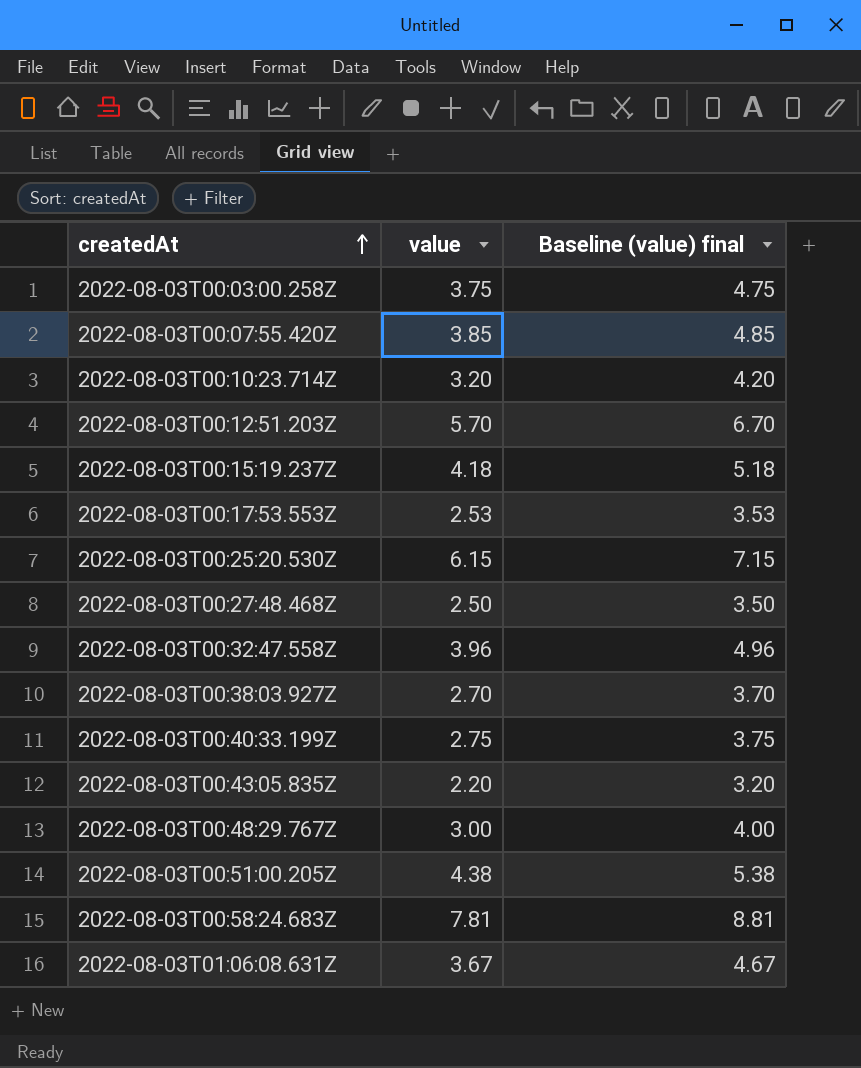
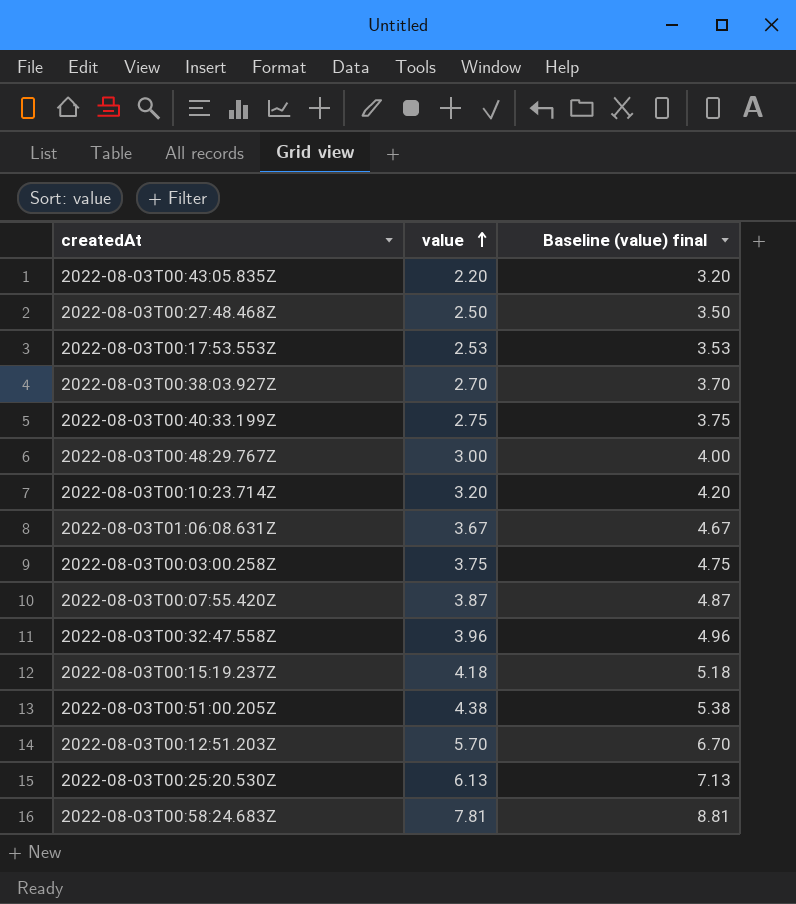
row order: createdAt ascending -> value ascending
2022-08-03T00:07:55.420Z | value: 3.85 -> 3.87
2022-08-03T00:07:55.420Z | Baseline (value) final: 4.85 -> 4.87
2022-08-03T00:25:20.530Z | value: 6.15 -> 6.13
2022-08-03T00:25:20.530Z | Baseline (value) final: 7.15 -> 7.13

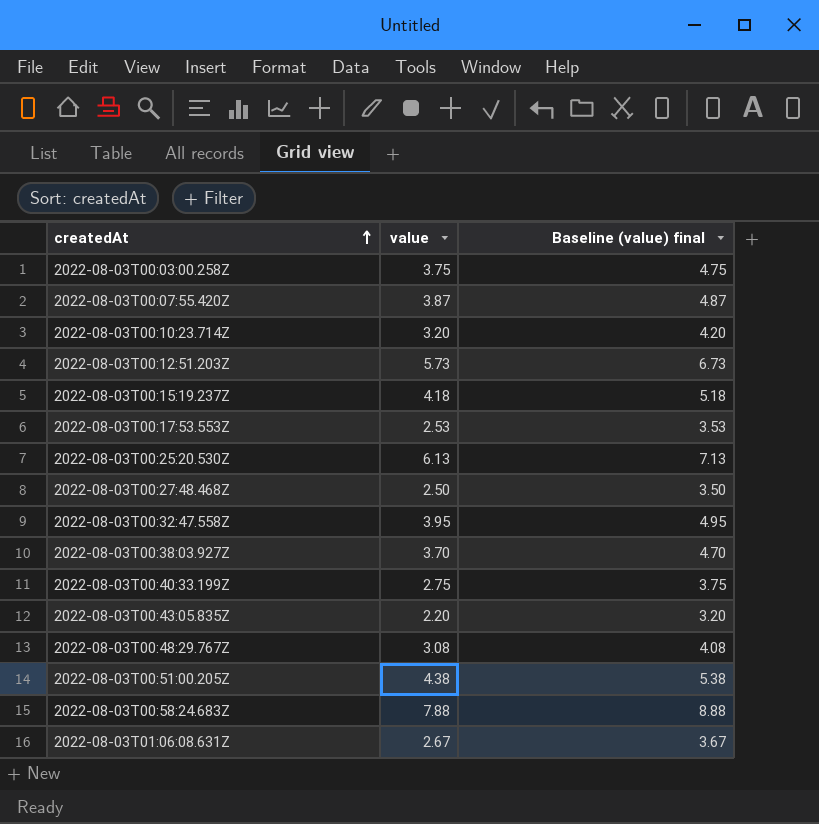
row order: value ascending -> createdAt ascending
2022-08-03T00:12:51.203Z | value: 5.70 -> 5.73
2022-08-03T00:12:51.203Z | Baseline (value) final: 6.70 -> 6.73
2022-08-03T00:32:47.558Z | value: 3.96 -> 3.95
2022-08-03T00:32:47.558Z | Baseline (value) final: 4.96 -> 4.95
2022-08-03T00:38:03.927Z | value: 2.70 -> 3.70
2022-08-03T00:38:03.927Z | Baseline (value) final: 3.70 -> 4.70
2022-08-03T00:48:29.767Z | value: 3.00 -> 3.08
2022-08-03T00:48:29.767Z | Baseline (value) final: 4.00 -> 4.08
2022-08-03T00:58:24.683Z | value: 7.81 -> 7.88
2022-08-03T00:58:24.683Z | Baseline (value) final: 8.81 -> 8.88
2022-08-03T01:06:08.631Z | value: 3.67 -> 2.67
2022-08-03T01:06:08.631Z | Baseline (value) final: 4.67 -> 3.67

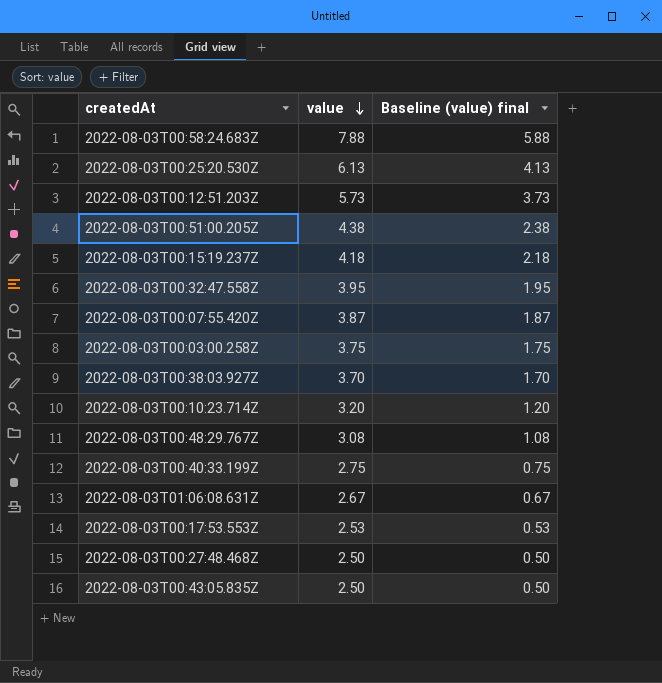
row order: createdAt ascending -> value descending
column Baseline (value) final | formula: [value] + 1 -> [value] - 2
2022-08-03T00:43:05.835Z | value: 2.20 -> 2.50

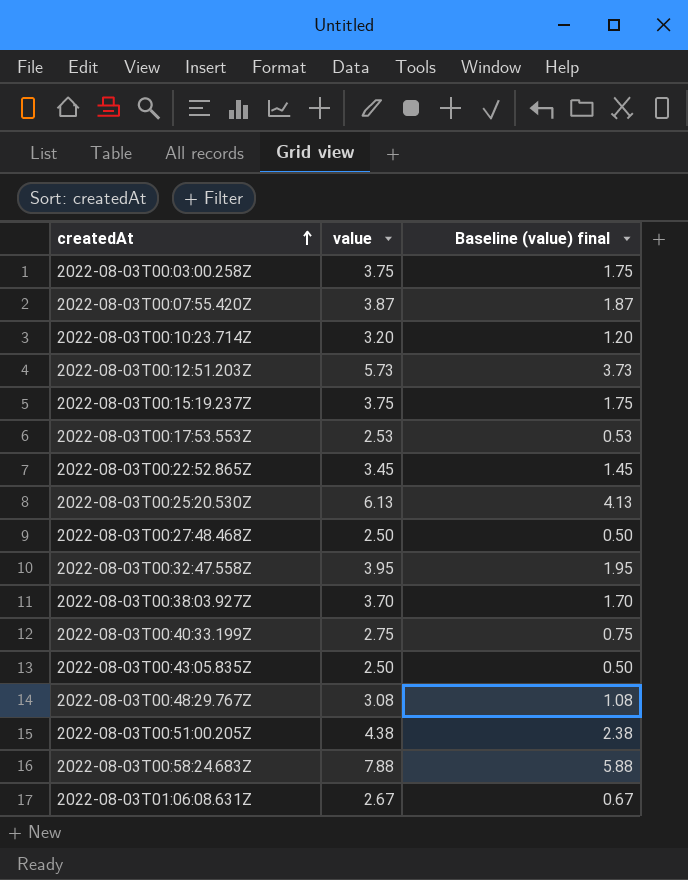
row order: value descending -> createdAt ascending
2022-08-03T00:15:19.237Z | value: 4.18 -> 3.75
2022-08-03T00:15:19.237Z | Baseline (value) final: 2.18 -> 1.75
row 2022-08-03T00:22:52.865Z: none -> 3.45 | 1.45

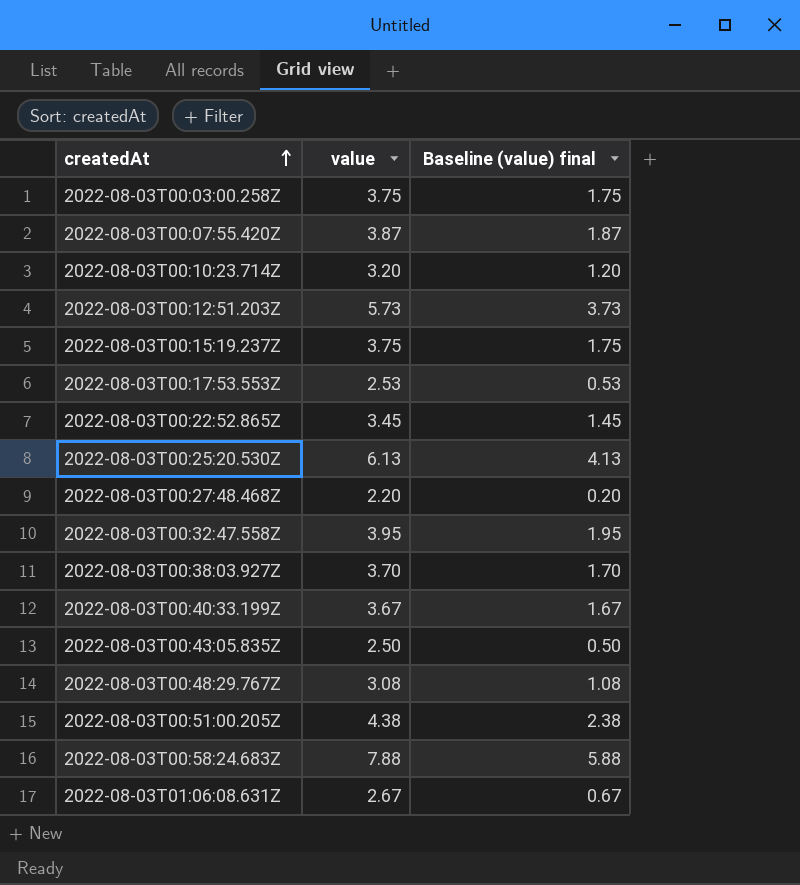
2022-08-03T00:27:48.468Z | value: 2.50 -> 2.20
2022-08-03T00:27:48.468Z | Baseline (value) final: 0.50 -> 0.20
2022-08-03T00:40:33.199Z | value: 2.75 -> 3.67
2022-08-03T00:40:33.199Z | Baseline (value) final: 0.75 -> 1.67

